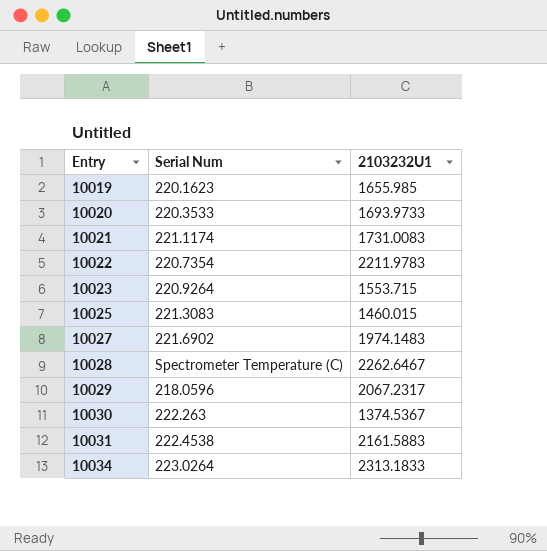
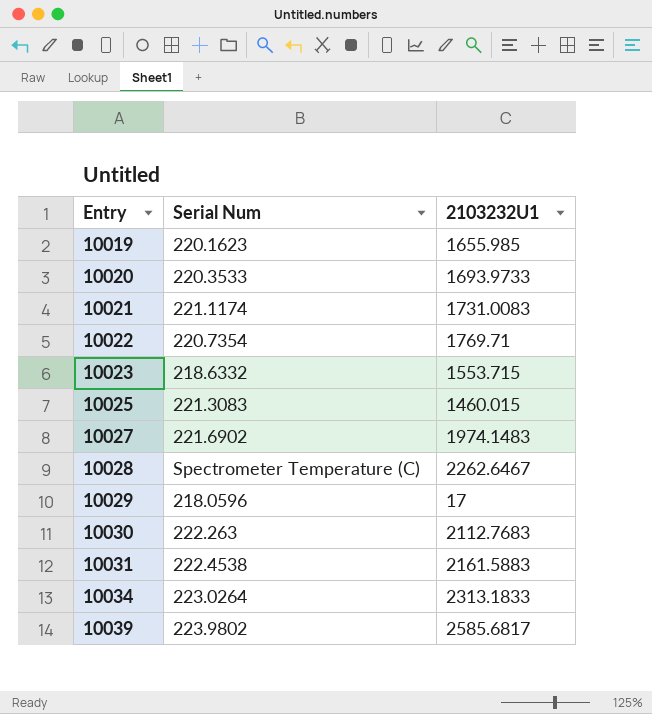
10022 | 2103232U1: 2211.9783 -> 1769.71
10023 | Serial Num: 220.9264 -> 218.6332
10029 | 2103232U1: 2067.2317 -> 17
10030 | 2103232U1: 1374.5367 -> 2112.7683
row 10039: none -> 223.9802 | 2585.6817

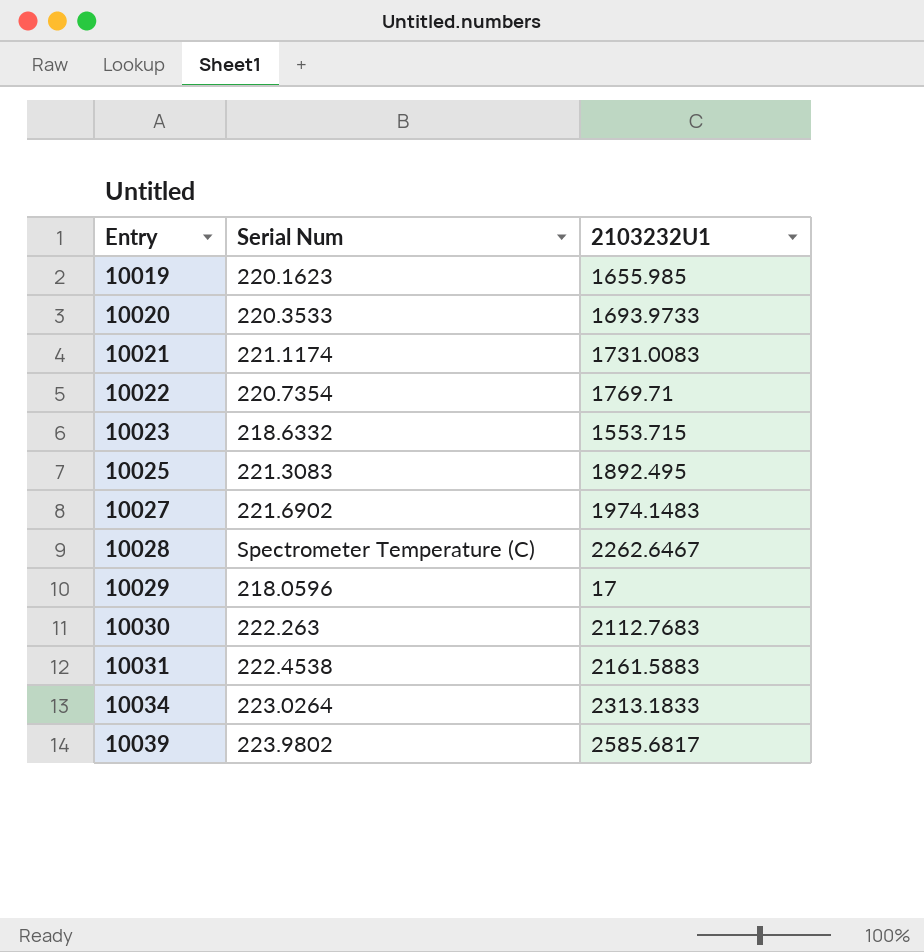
10025 | 2103232U1: 1460.015 -> 1892.495

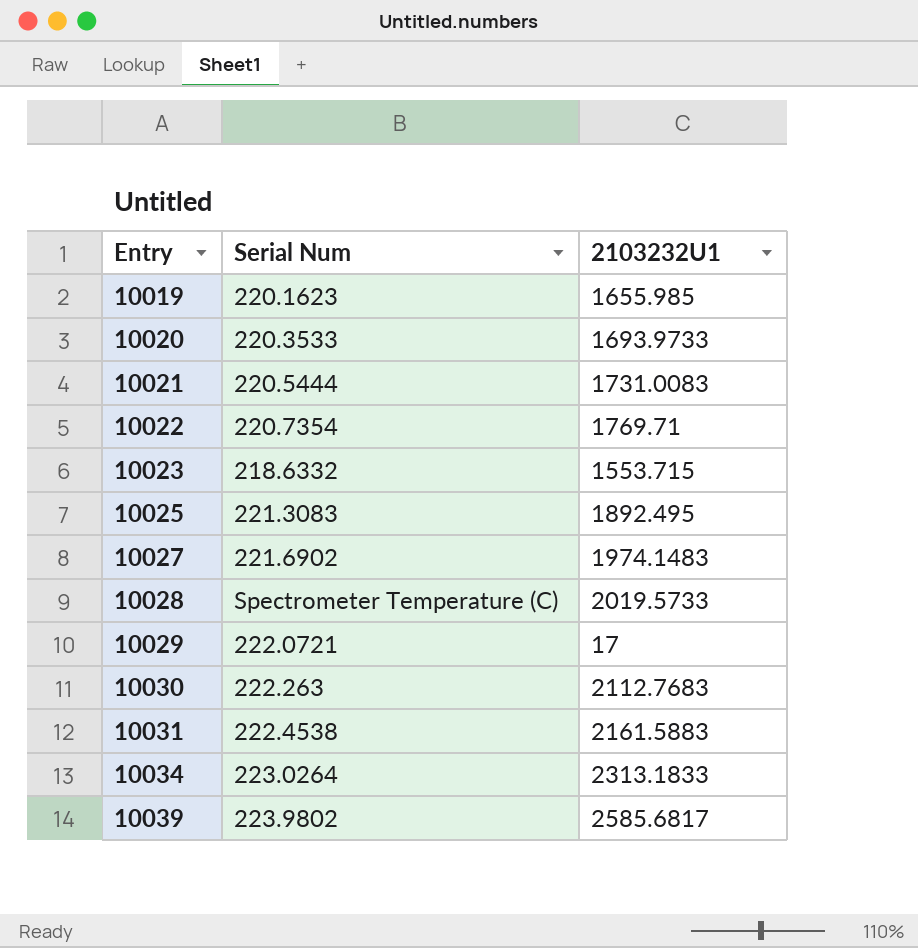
10021 | Serial Num: 221.1174 -> 220.5444
10028 | 2103232U1: 2262.6467 -> 2019.5733
10029 | Serial Num: 218.0596 -> 222.0721

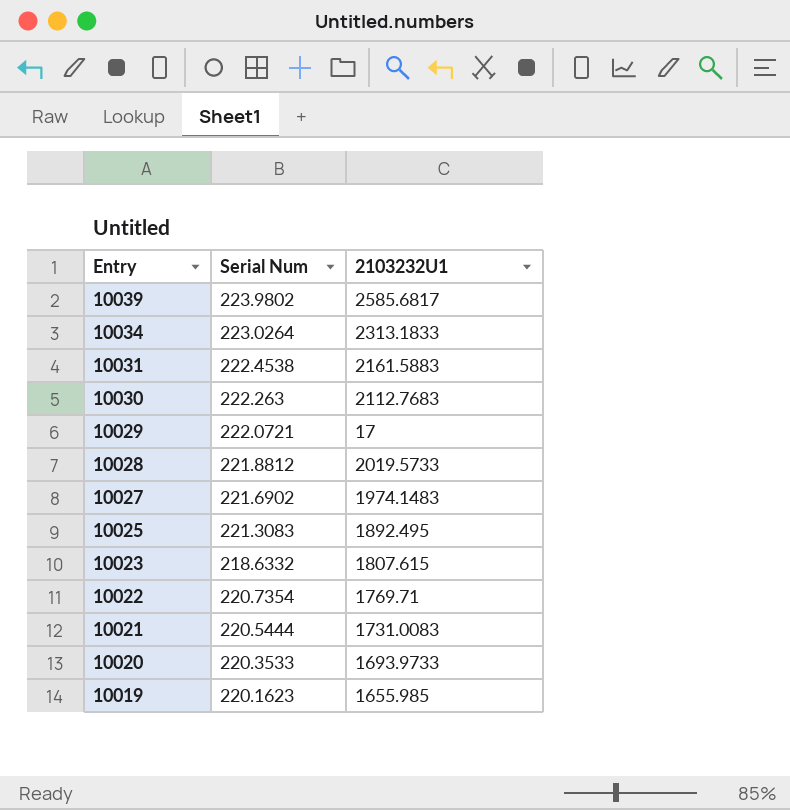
row order: Entry ascending -> Entry descending
10028 | Serial Num: Spectrometer Temperature (C) -> 221.8812
10023 | 2103232U1: 1553.715 -> 1807.615

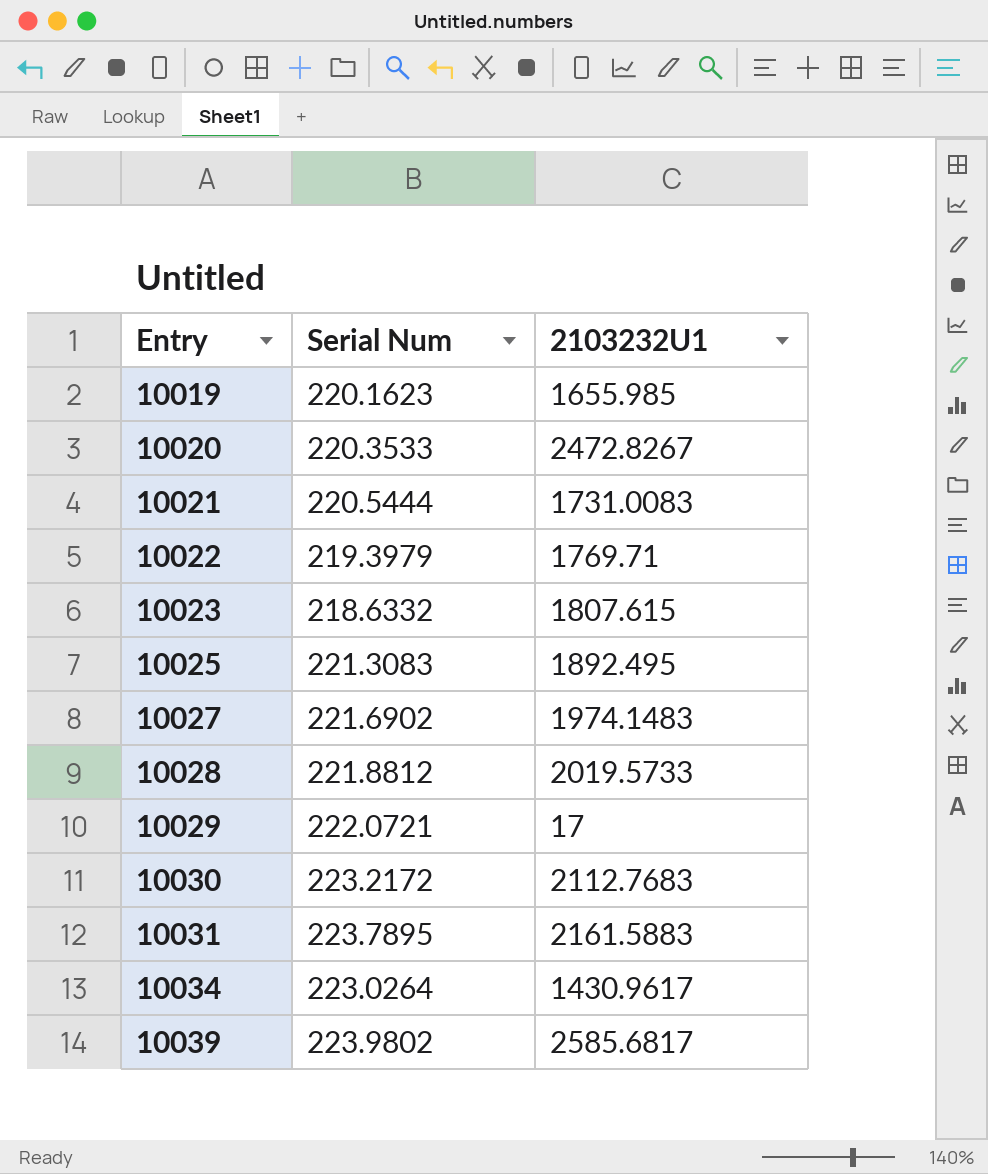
row order: Entry descending -> Entry ascending
10020 | 2103232U1: 1693.9733 -> 2472.8267
10022 | Serial Num: 220.7354 -> 219.3979
10030 | Serial Num: 222.263 -> 223.2172
10031 | Serial Num: 222.4538 -> 223.7895
10034 | 2103232U1: 2313.1833 -> 1430.9617

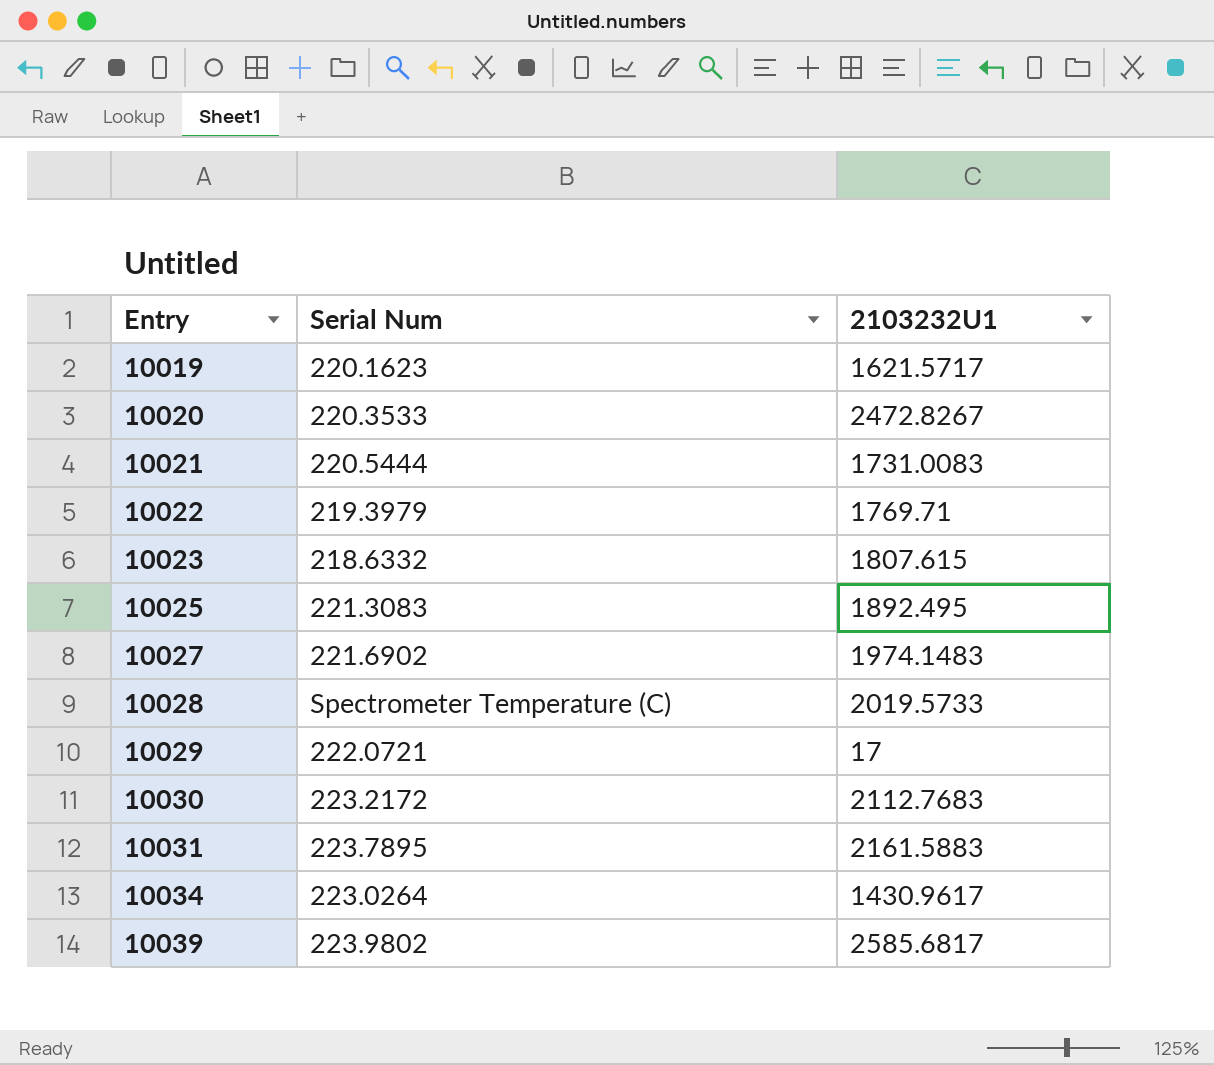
10019 | 2103232U1: 1655.985 -> 1621.5717
10028 | Serial Num: 221.8812 -> Spectrometer Temperature (C)

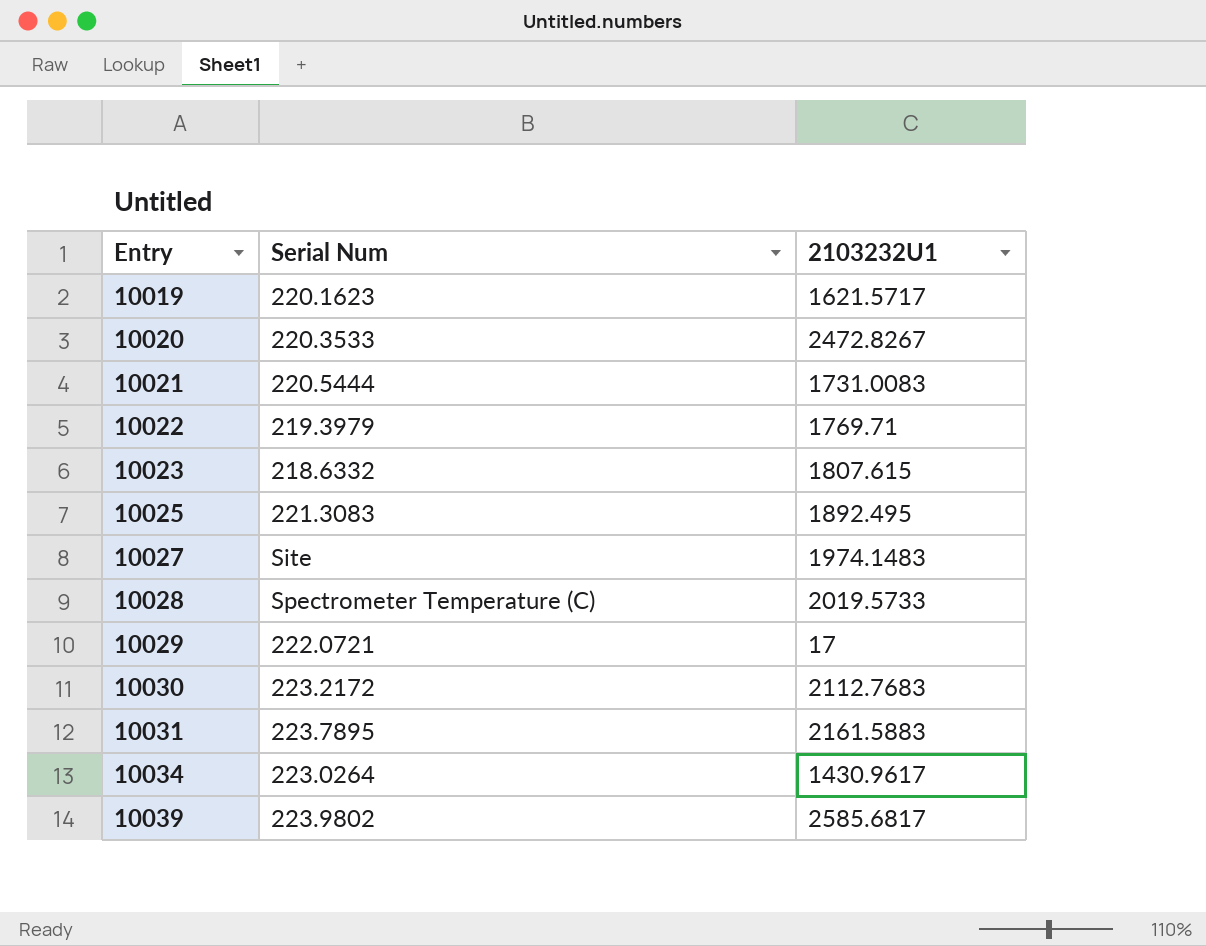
10027 | Serial Num: 221.6902 -> Site

